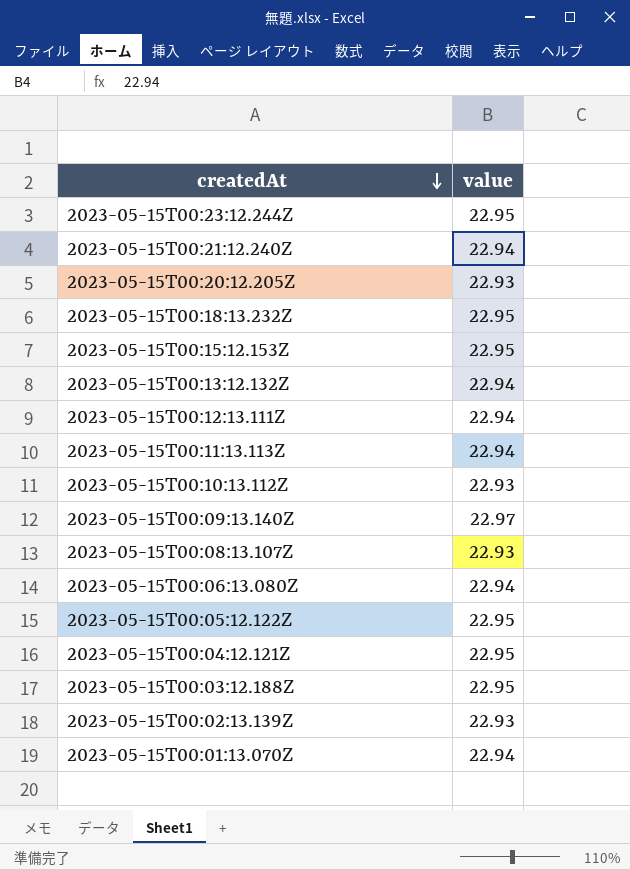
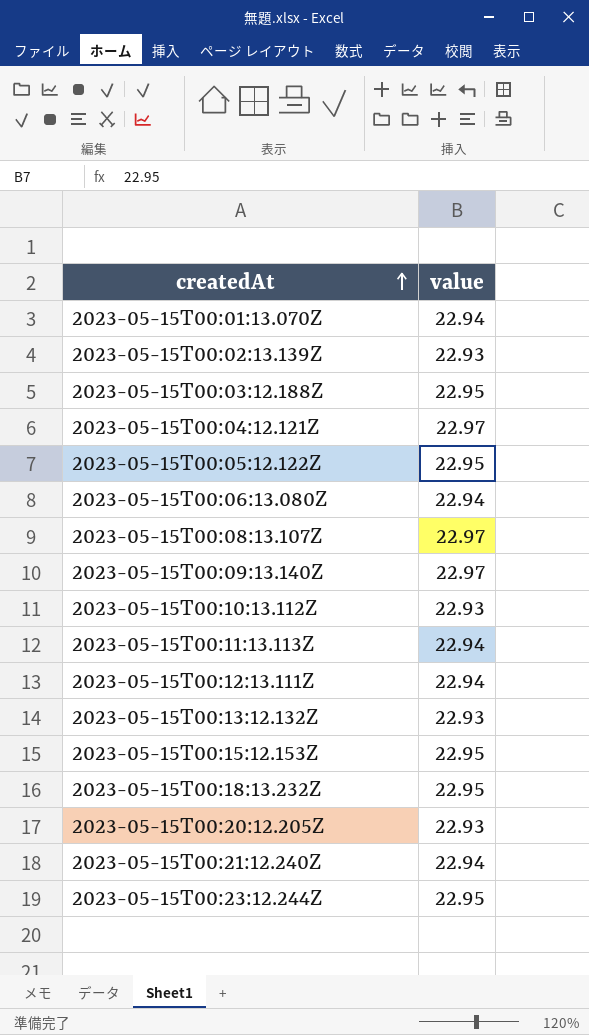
row order: createdAt descending -> createdAt ascending
2023-05-15T00:04:12.121Z | value: 22.95 -> 22.97
2023-05-15T00:08:13.107Z | value: 22.93 -> 22.97
2023-05-15T00:13:12.132Z | value: 22.94 -> 22.93

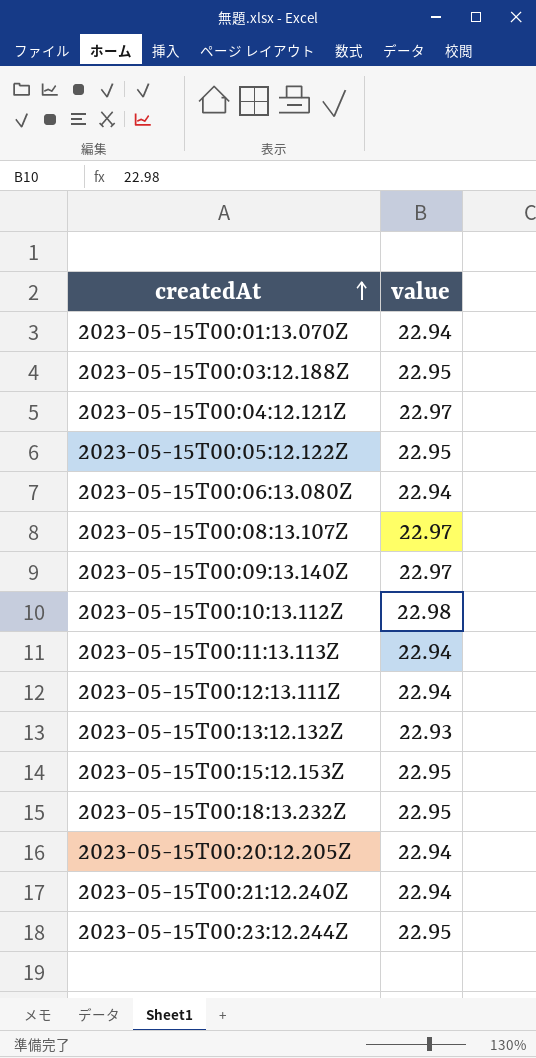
row 2023-05-15T00:02:13.139Z: 22.93 -> none
2023-05-15T00:10:13.112Z | value: 22.93 -> 22.98
2023-05-15T00:20:12.205Z | value: 22.93 -> 22.94

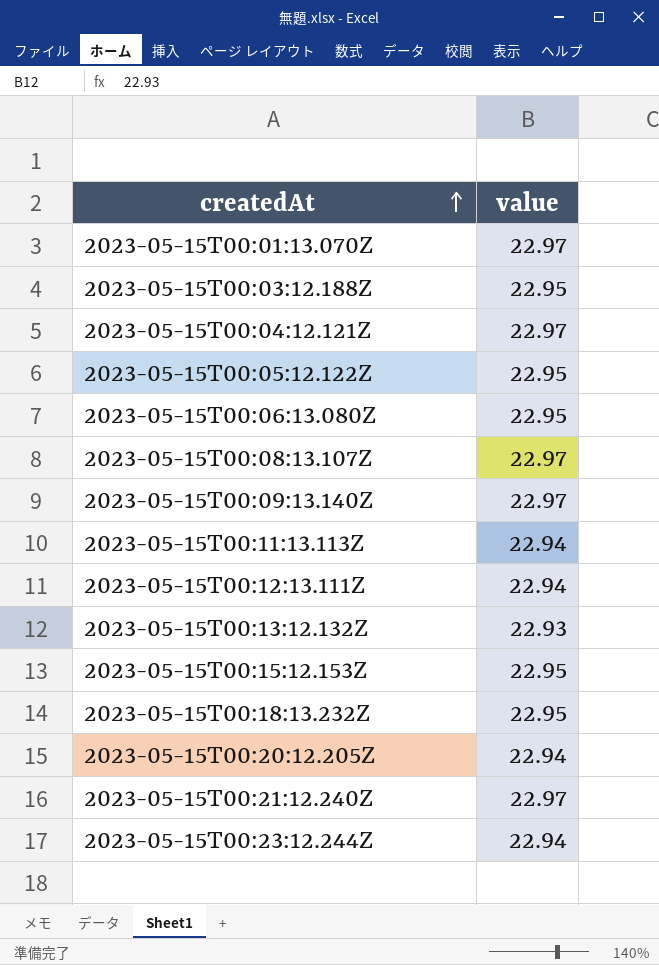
row 2023-05-15T00:10:13.112Z: 22.98 -> none
2023-05-15T00:01:13.070Z | value: 22.94 -> 22.97
2023-05-15T00:06:13.080Z | value: 22.94 -> 22.95
2023-05-15T00:21:12.240Z | value: 22.94 -> 22.97
2023-05-15T00:23:12.244Z | value: 22.95 -> 22.94

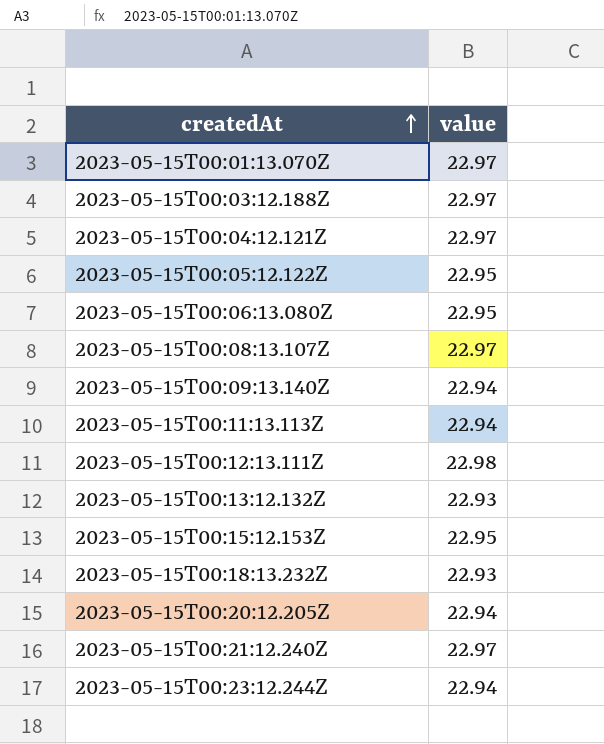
2023-05-15T00:03:12.188Z | value: 22.95 -> 22.97
2023-05-15T00:09:13.140Z | value: 22.97 -> 22.94
2023-05-15T00:12:13.111Z | value: 22.94 -> 22.98
2023-05-15T00:18:13.232Z | value: 22.95 -> 22.93

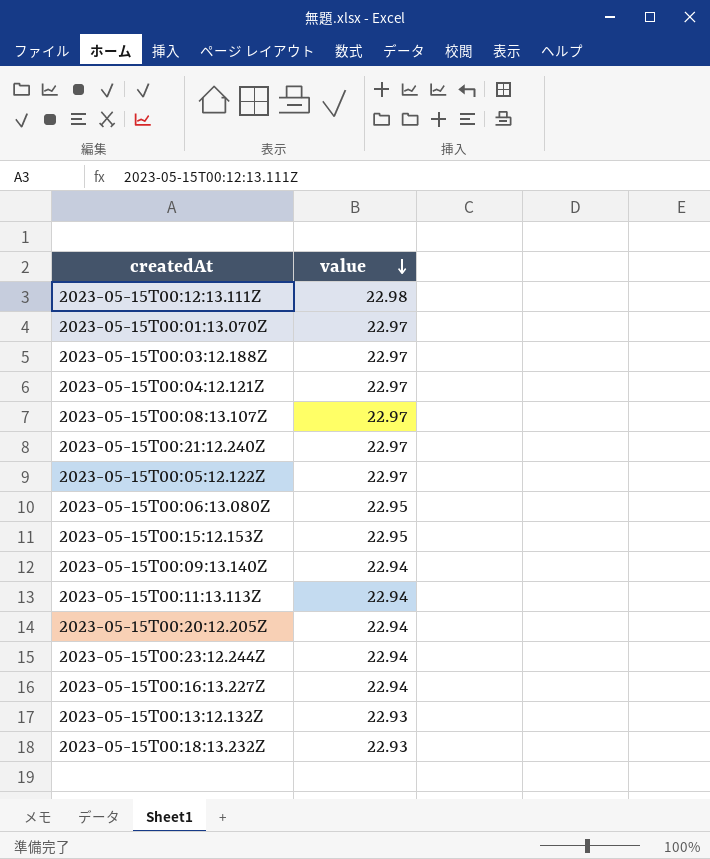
row order: createdAt ascending -> value descending
2023-05-15T00:05:12.122Z | value: 22.95 -> 22.97
row 2023-05-15T00:16:13.227Z: none -> 22.94

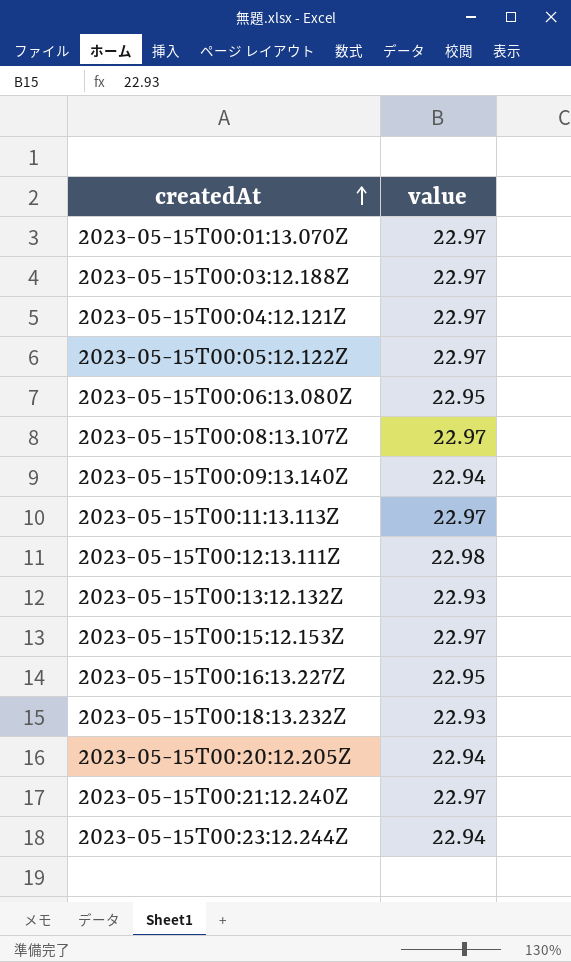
row order: value descending -> createdAt ascending
2023-05-15T00:11:13.113Z | value: 22.94 -> 22.97
2023-05-15T00:15:12.153Z | value: 22.95 -> 22.97
2023-05-15T00:16:13.227Z | value: 22.94 -> 22.95

